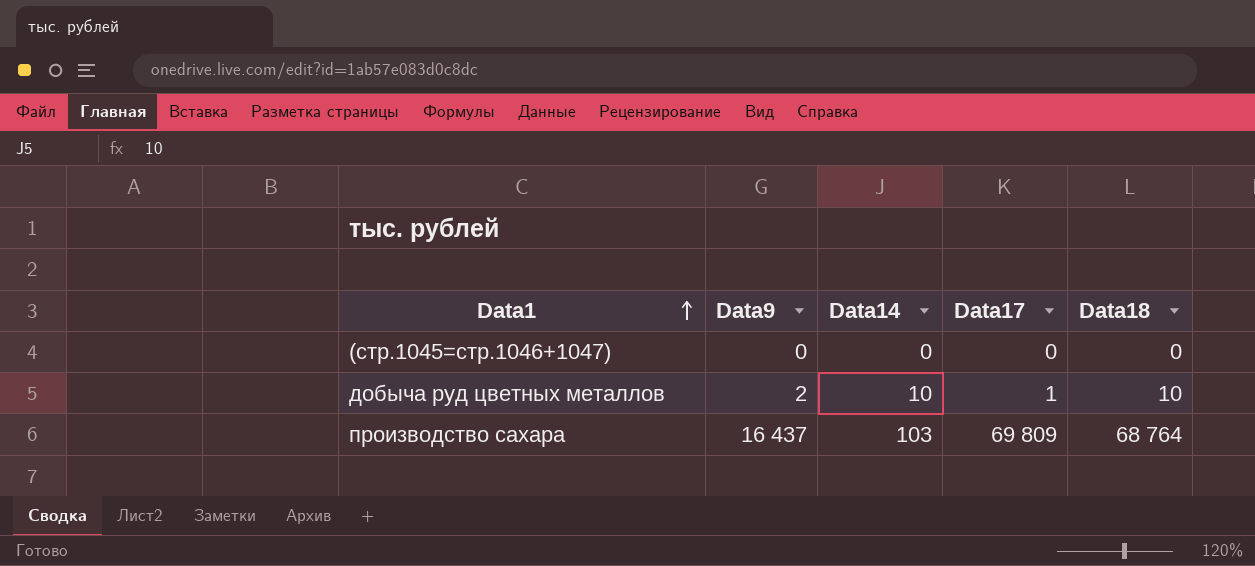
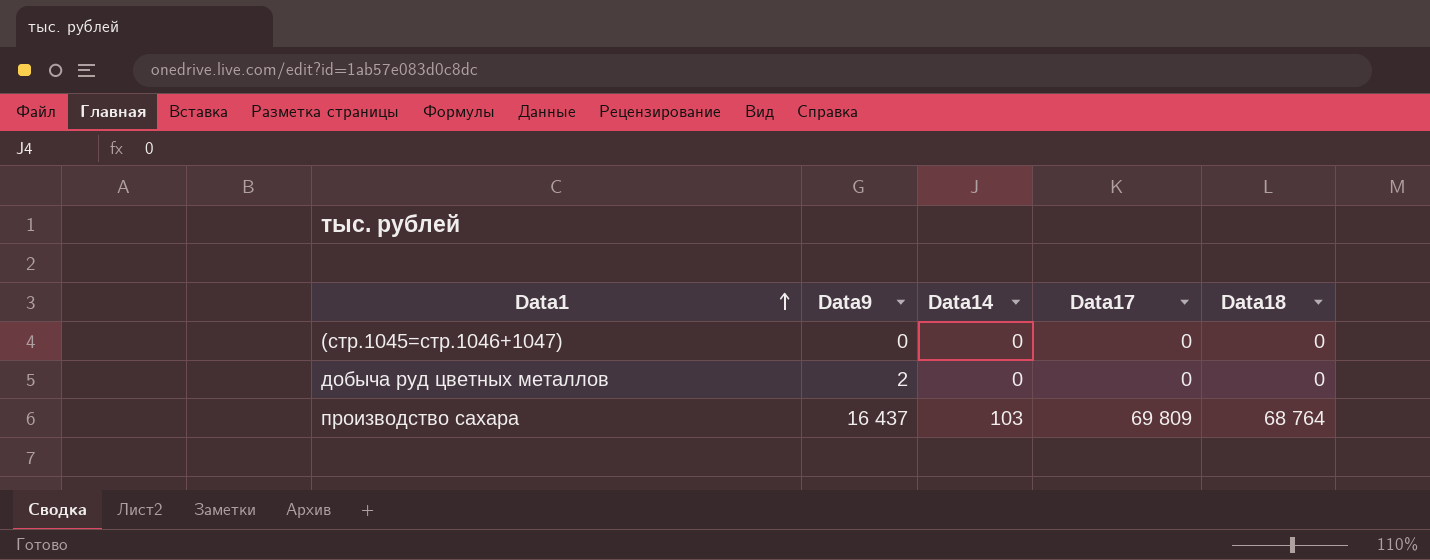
добыча руд цветных металлов | Data14: 10 -> 0
добыча руд цветных металлов | Data17: 1 -> 0
добыча руд цветных металлов | Data18: 10 -> 0

